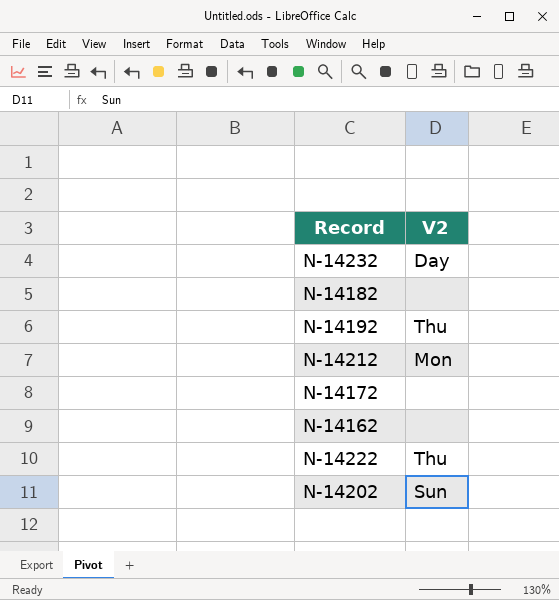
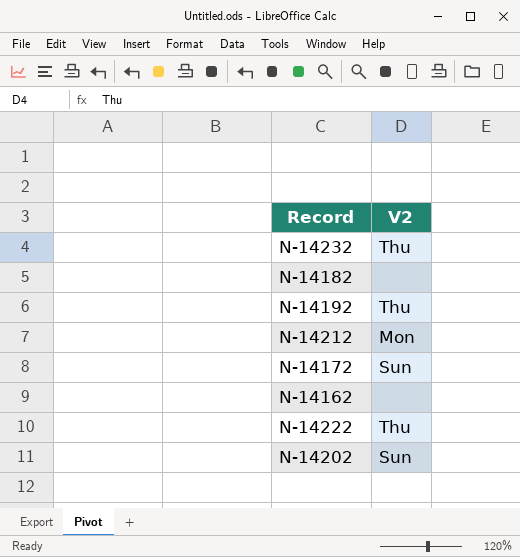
N-14232 | V2: Day -> Thu
N-14172 | V2: none -> Sun

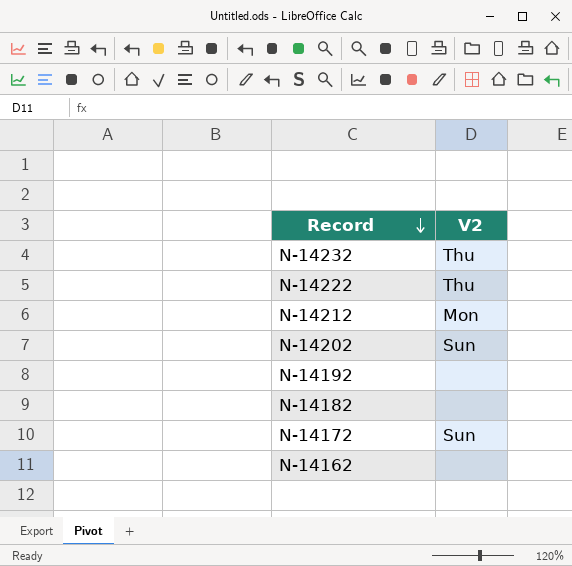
row order: none -> Record descending
N-14192 | V2: Thu -> none

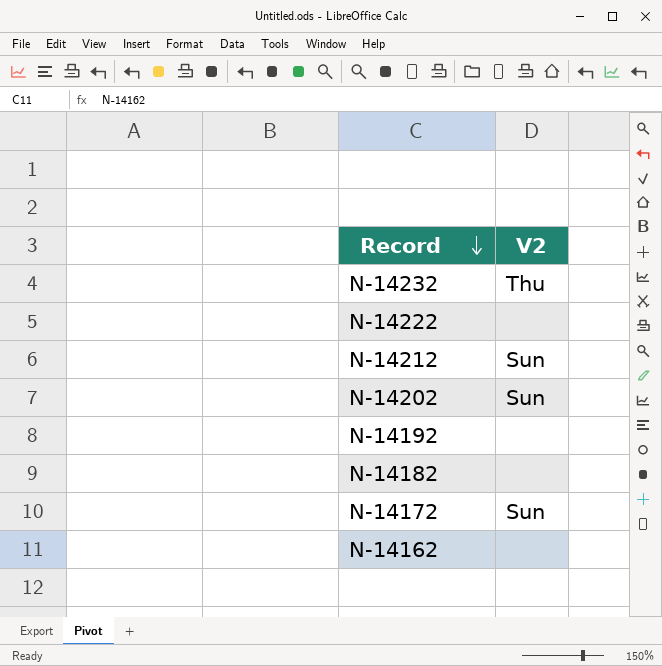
N-14222 | V2: Thu -> none
N-14212 | V2: Mon -> Sun

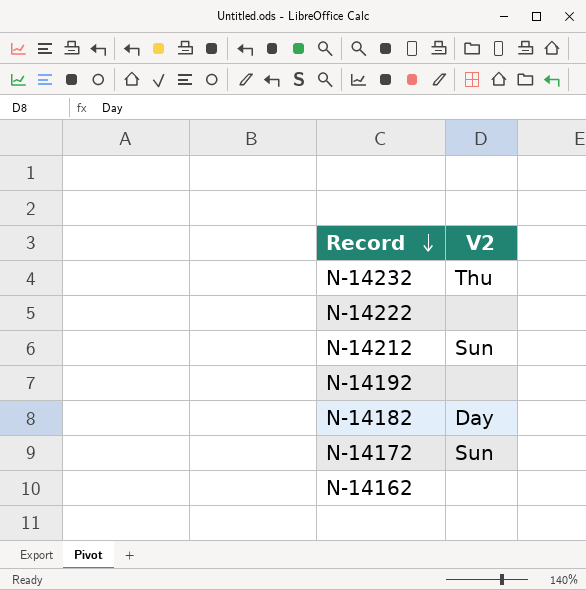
row N-14202: Sun -> none
N-14182 | V2: none -> Day

